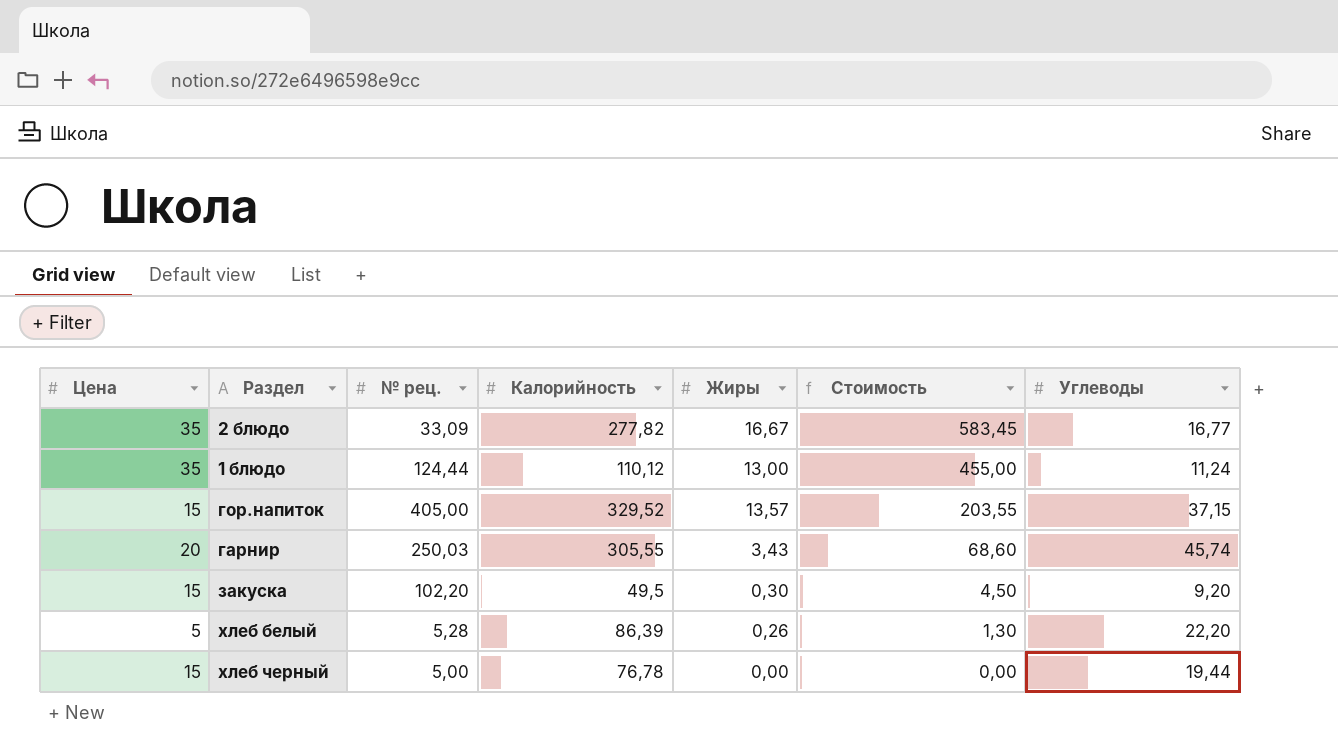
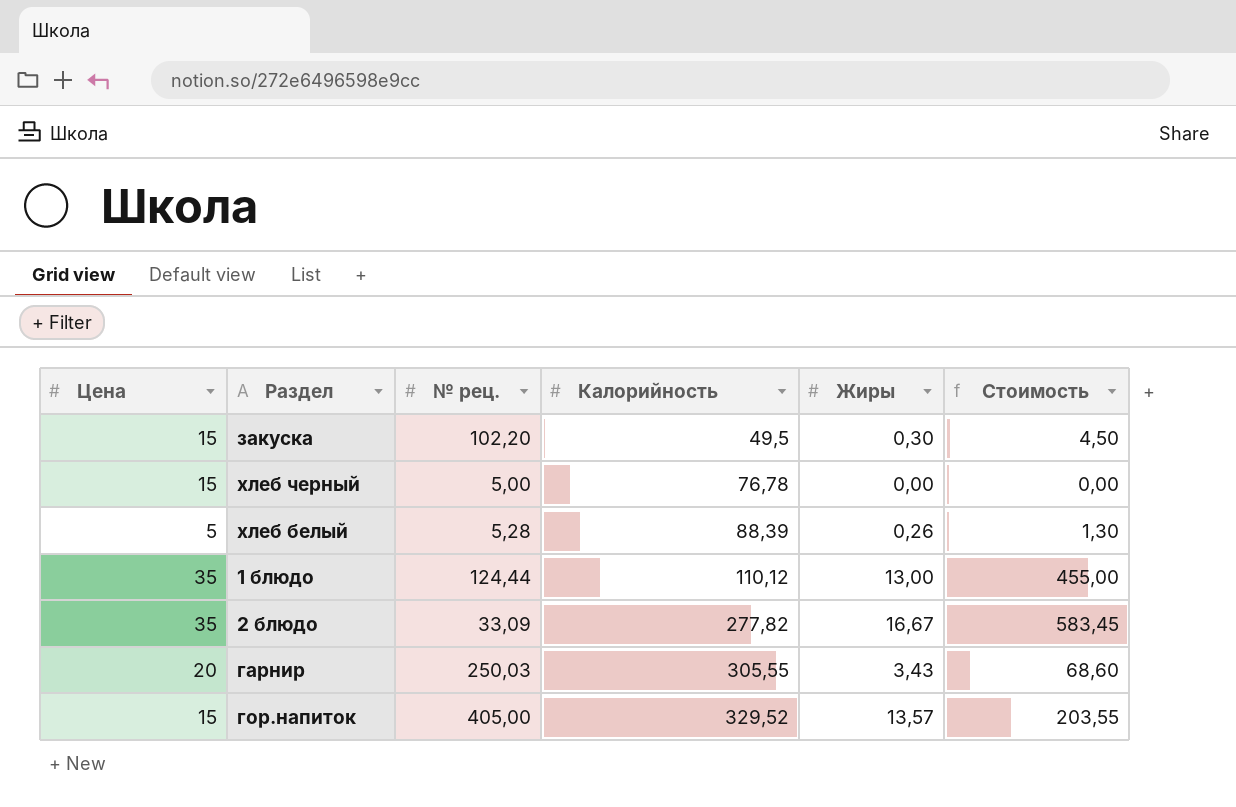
row order: Стоимость descending -> Калорийность ascending
column Углеводы | position: 7 -> none
хлеб белый | Калорийность: 86,39 -> 88,39

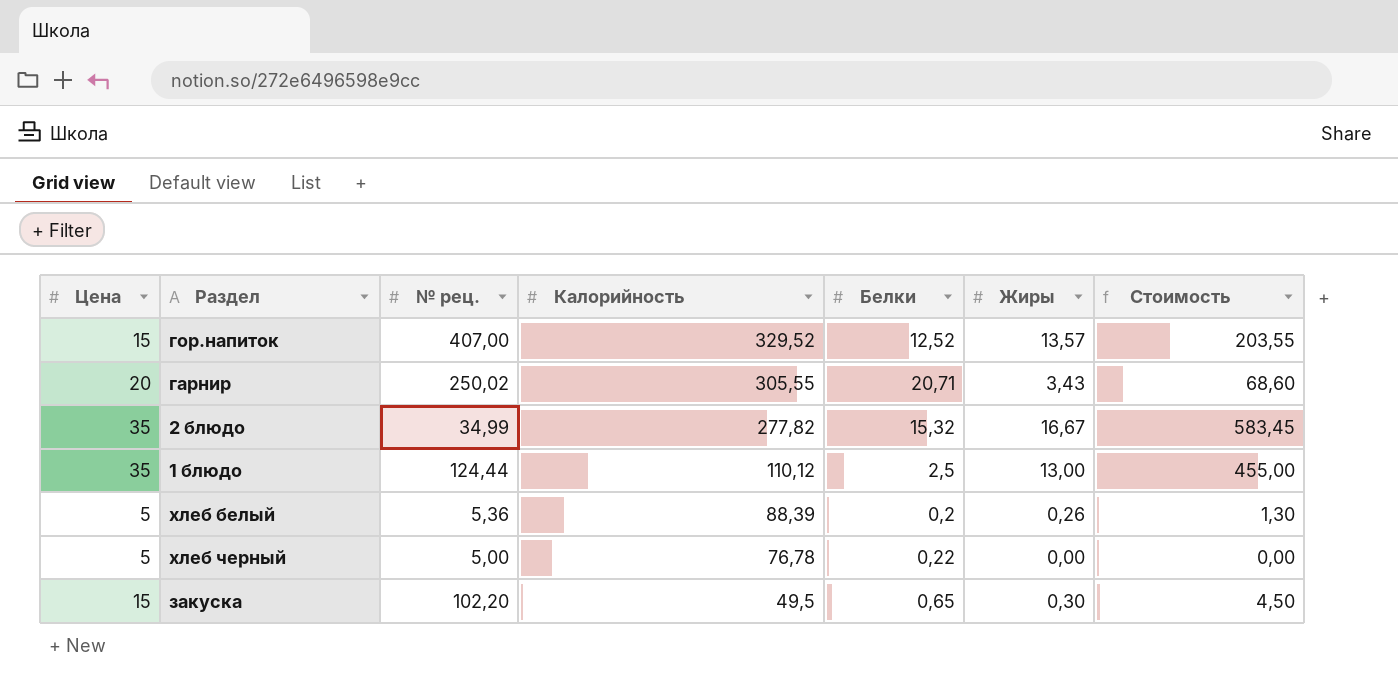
row order: Калорийность ascending -> Калорийность descending
column Белки | position: none -> 5
гор.напиток | № рец.: 405,00 -> 407,00
гарнир | № рец.: 250,03 -> 250,02
2 блюдо | № рец.: 33,09 -> 34,99
хлеб белый | № рец.: 5,28 -> 5,36
хлеб черный | Цена: 15 -> 5

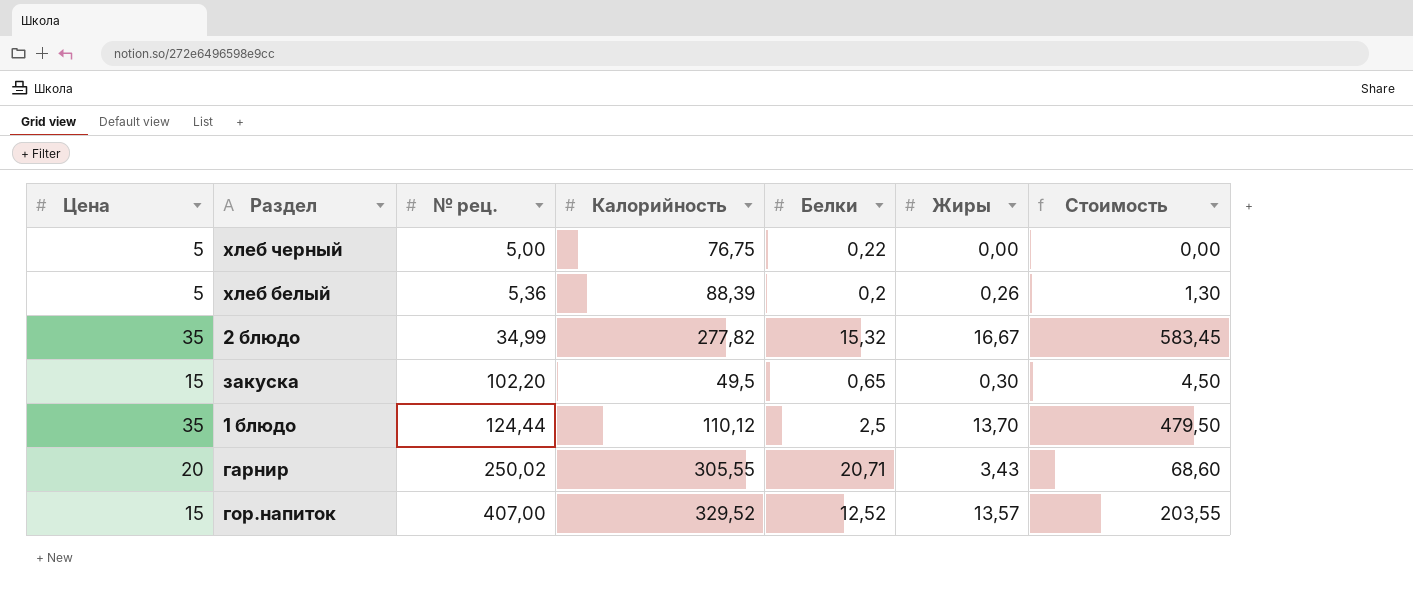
row order: Калорийность descending -> № рец. ascending
хлеб черный | Калорийность: 76,78 -> 76,75
1 блюдо | Жиры: 13,00 -> 13,70
1 блюдо | Стоимость: 455,00 -> 479,50

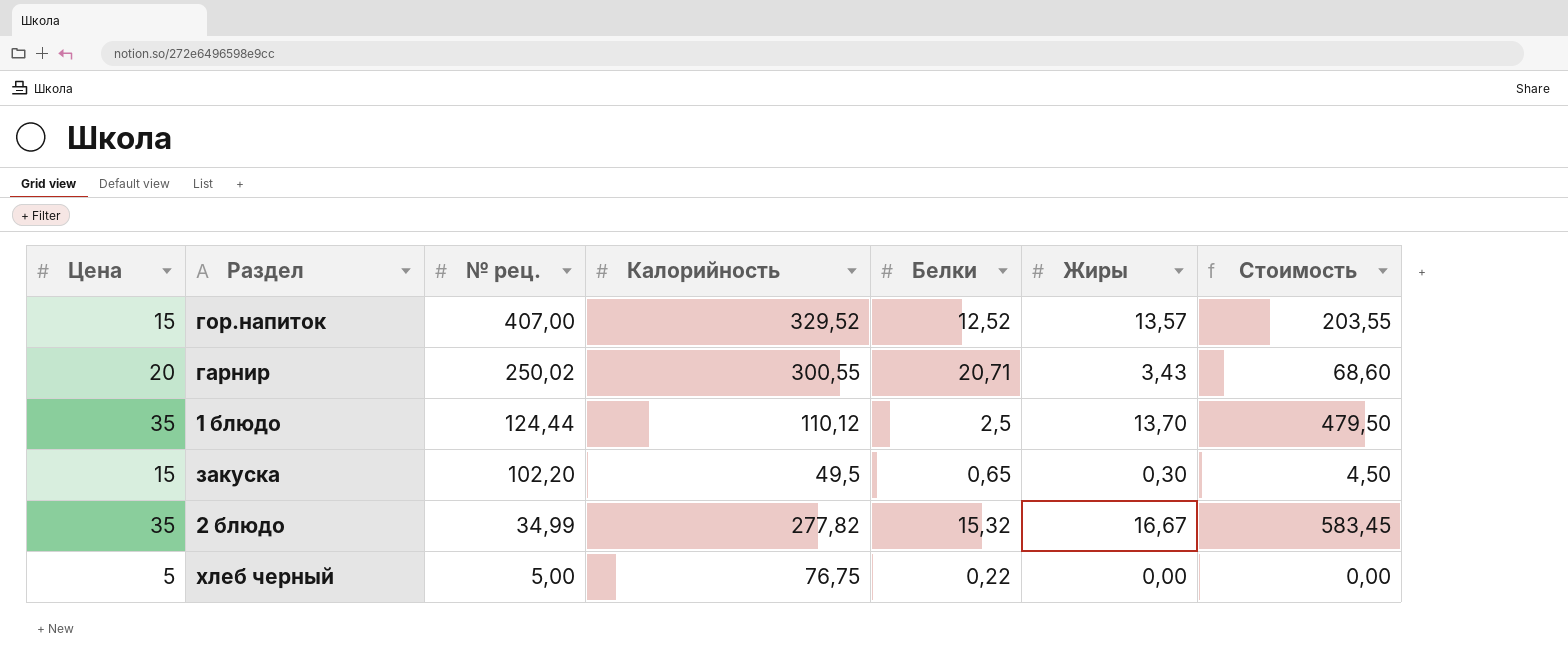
row order: № рец. ascending -> № рец. descending
row хлеб белый: 5 | 5,36 | 88,39 | 0,2 | 0,26 | 1,30 -> none
гарнир | Калорийность: 305,55 -> 300,55

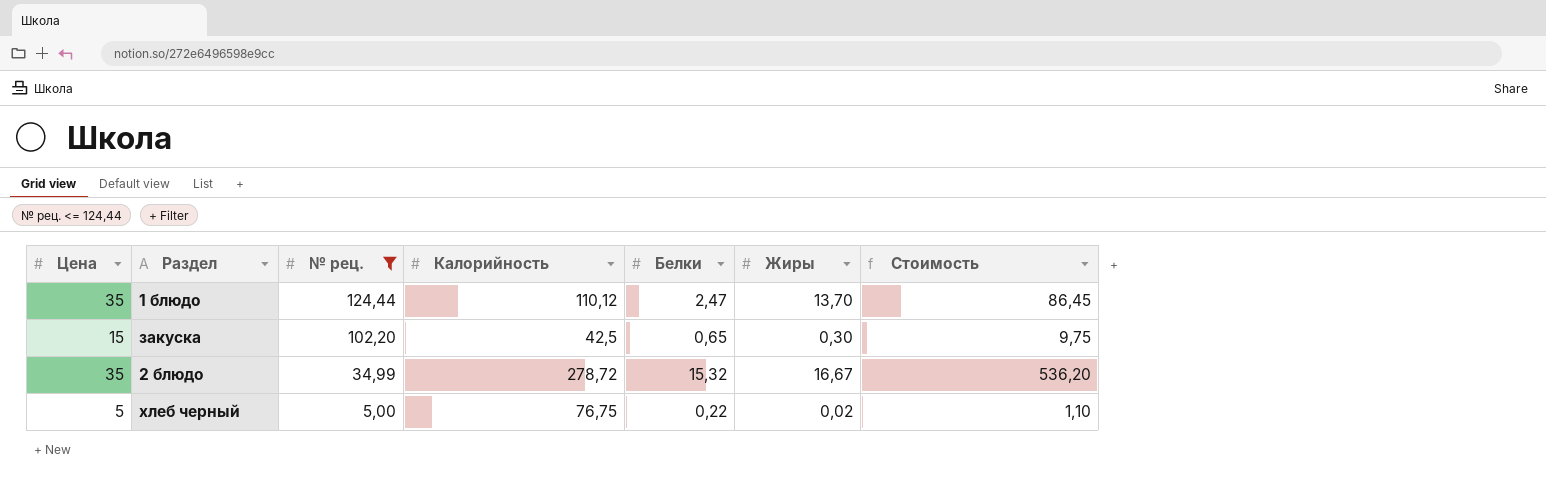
filter: none -> № рец. <= 124,44
column Стоимость | formula: [Цена] * [Жиры] -> [Цена] * [Белки]
1 блюдо | Белки: 2,5 -> 2,47
закуска | Калорийность: 49,5 -> 42,5
2 блюдо | Калорийность: 277,82 -> 278,72
хлеб черный | Жиры: 0,00 -> 0,02

